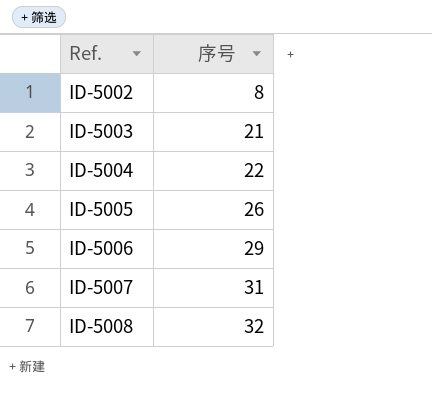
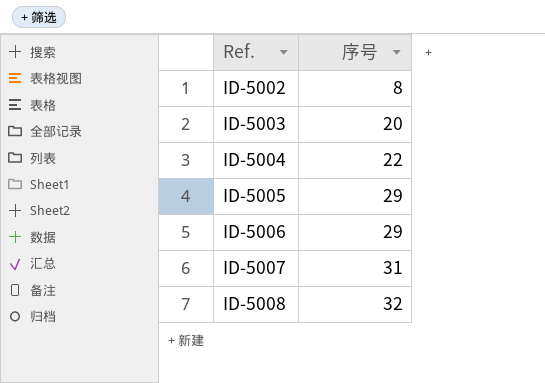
ID-5003 | 序号: 21 -> 20
ID-5005 | 序号: 26 -> 29

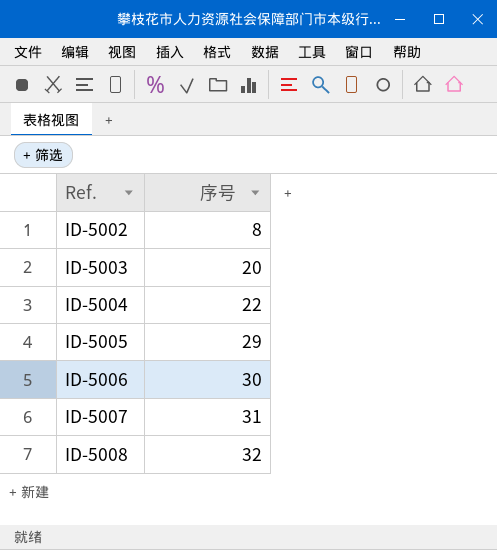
ID-5006 | 序号: 29 -> 30

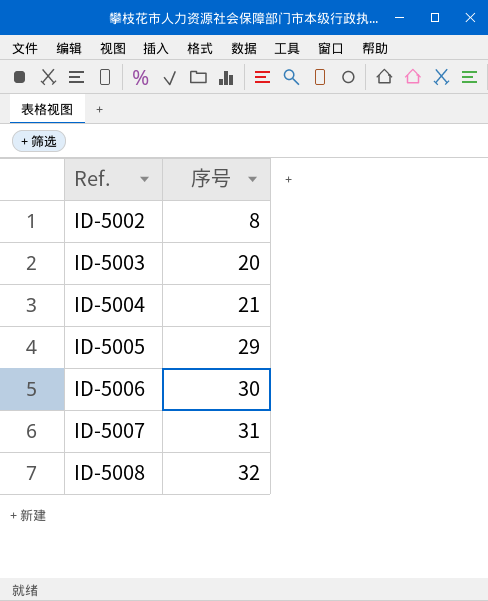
ID-5004 | 序号: 22 -> 21

